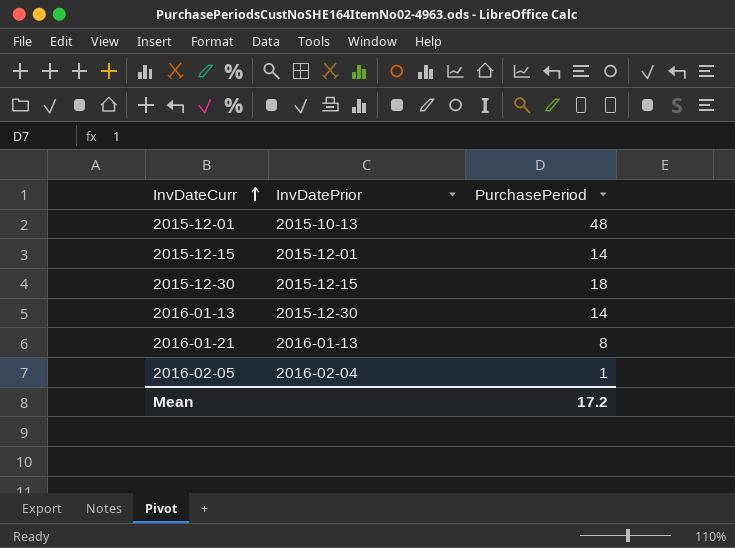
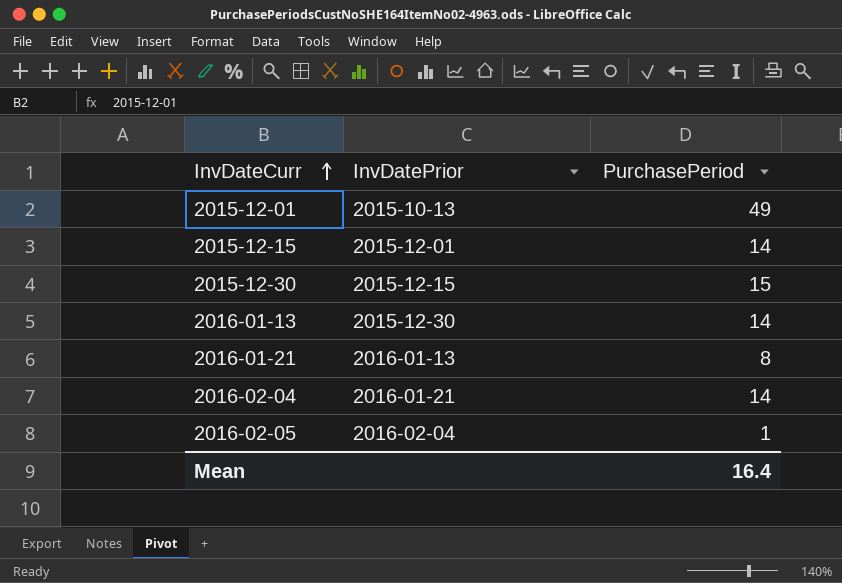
2015-12-01 | PurchasePeriod: 48 -> 49
2015-12-30 | PurchasePeriod: 18 -> 15
row 2016-02-04: none -> 2016-01-21 | 14
Mean | PurchasePeriod: 17.2 -> 16.4

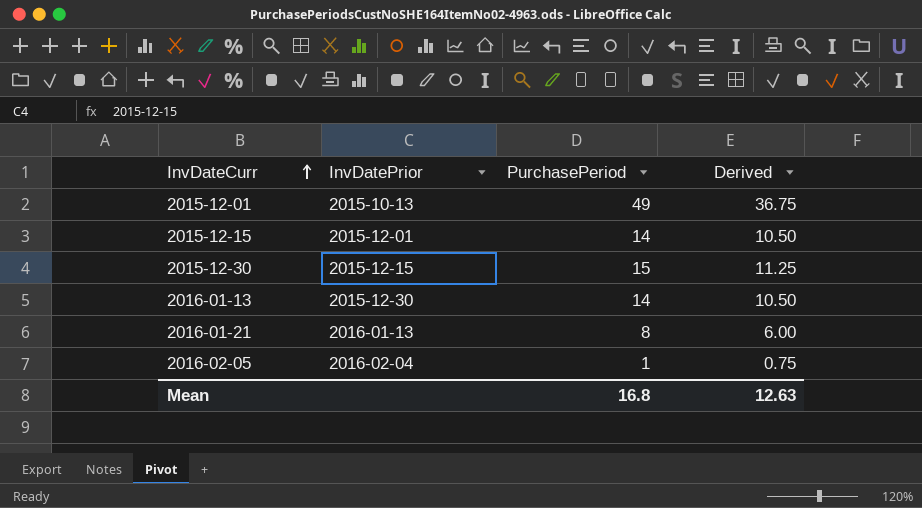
column Derived | formula: none -> [PurchasePeriod] * 0.75
row 2016-02-04: 2016-01-21 | 14 -> none
Mean | PurchasePeriod: 16.4 -> 16.8

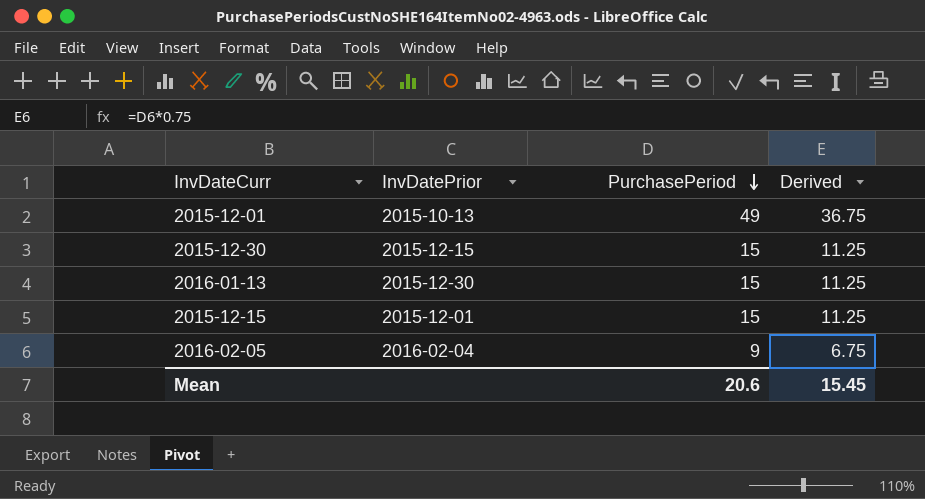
row order: InvDateCurr ascending -> PurchasePeriod descending
row 2016-01-21: 2016-01-13 | 8 | 6.00 -> none
2016-01-13 | PurchasePeriod: 14 -> 15
2016-01-13 | Derived: 10.50 -> 11.25
2015-12-15 | PurchasePeriod: 14 -> 15
2015-12-15 | Derived: 10.50 -> 11.25
2016-02-05 | PurchasePeriod: 1 -> 9
2016-02-05 | Derived: 0.75 -> 6.75
Mean | PurchasePeriod: 16.8 -> 20.6
Mean | Derived: 12.63 -> 15.45

